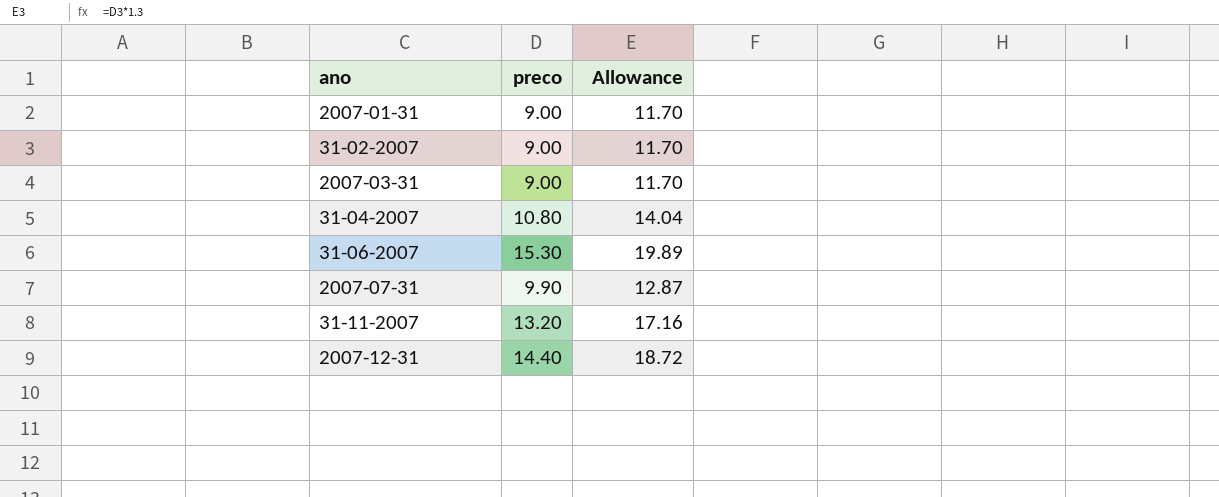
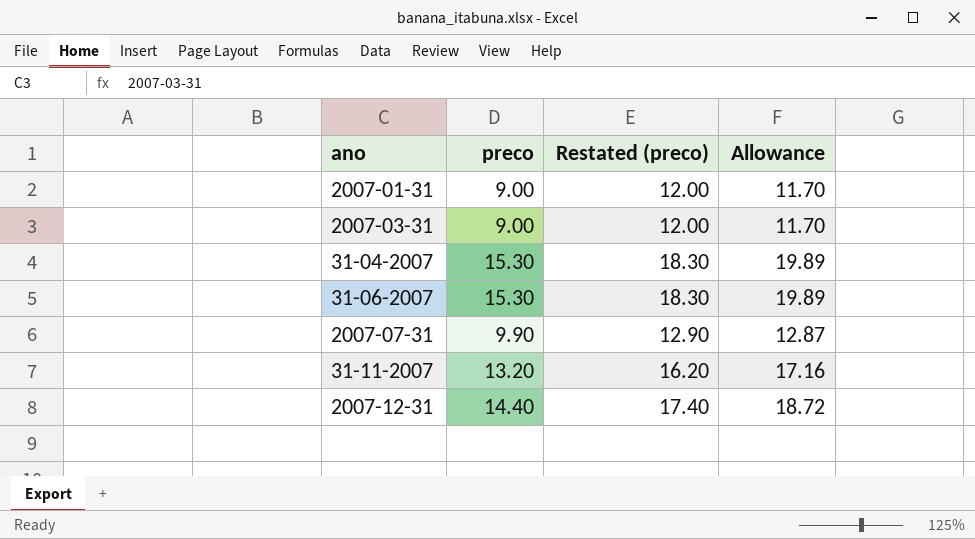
column Restated (preco) | formula: none -> [preco] + 3
row 31-02-2007: 9.00 | 11.70 -> none
31-04-2007 | preco: 10.80 -> 15.30
31-04-2007 | Allowance: 14.04 -> 19.89

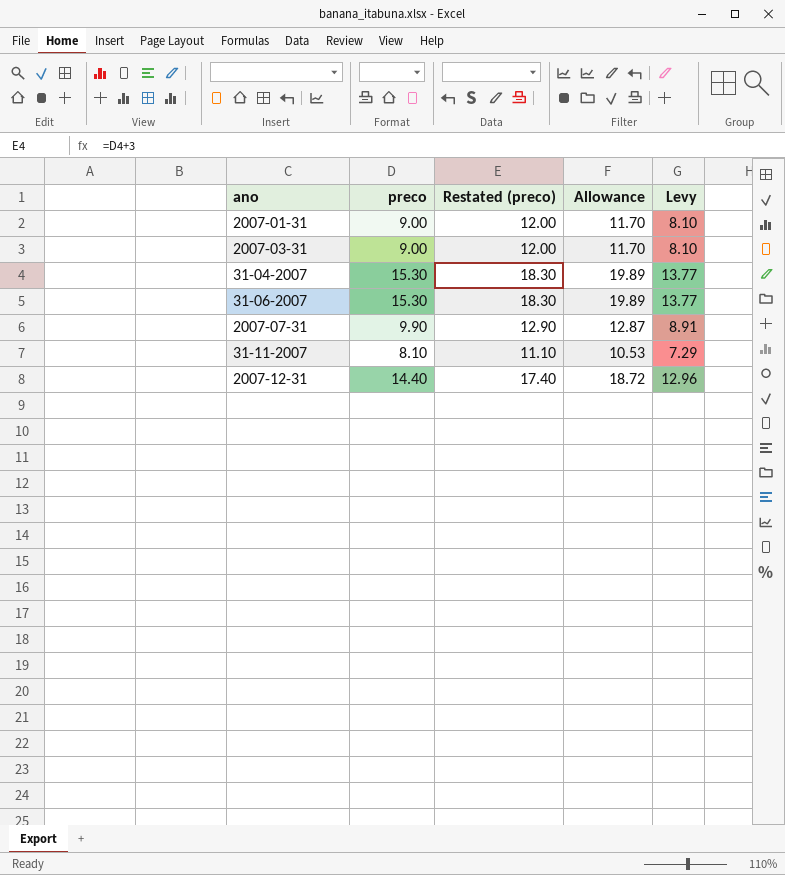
column Levy | formula: none -> [preco] * 0.9
31-11-2007 | preco: 13.20 -> 8.10
31-11-2007 | Restated (preco): 16.20 -> 11.10
31-11-2007 | Allowance: 17.16 -> 10.53

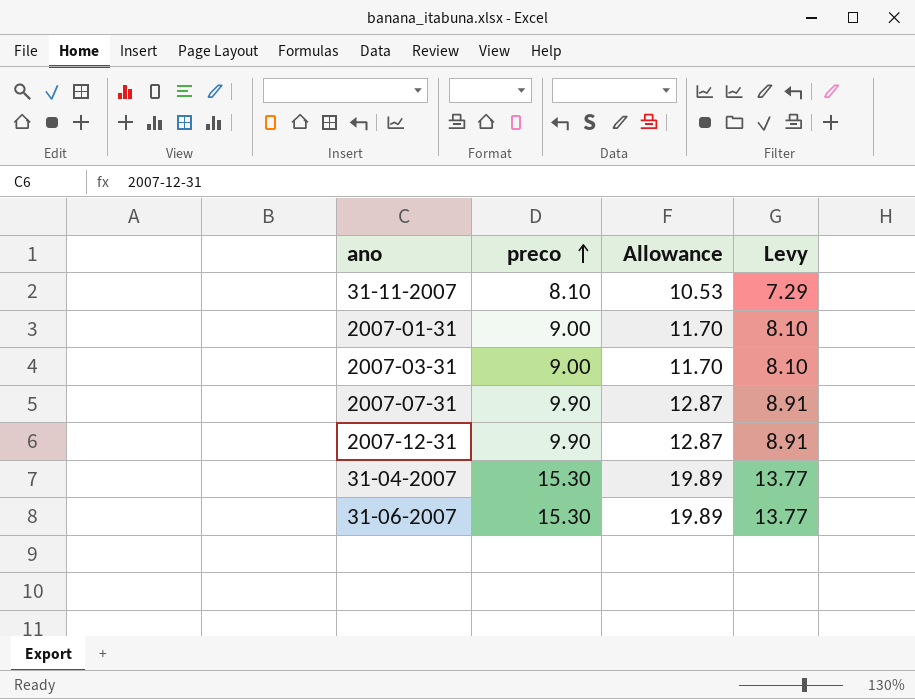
row order: none -> preco ascending
column Restated (preco) | formula: [preco] + 3 -> none
2007-12-31 | preco: 14.40 -> 9.90
2007-12-31 | Allowance: 18.72 -> 12.87
2007-12-31 | Levy: 12.96 -> 8.91

